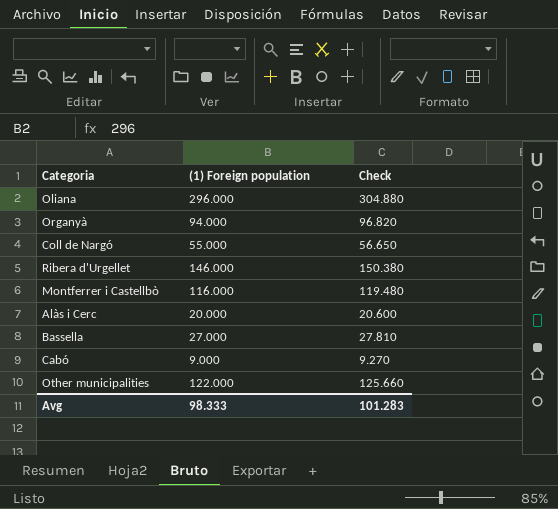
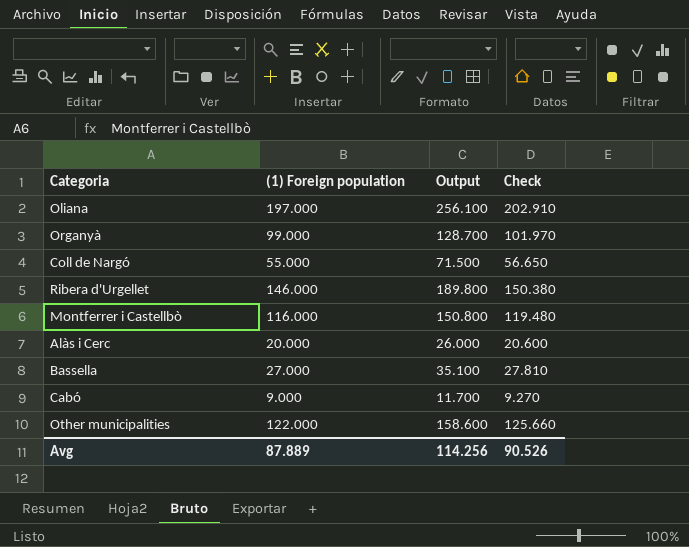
column Output | formula: none -> [(1) Foreign population] * 1.3
Oliana | (1) Foreign population: 296.000 -> 197.000
Oliana | Check: 304.880 -> 202.910
Organyà | (1) Foreign population: 94.000 -> 99.000
Organyà | Check: 96.820 -> 101.970
Avg | (1) Foreign population: 98.333 -> 87.889
Avg | Check: 101.283 -> 90.526

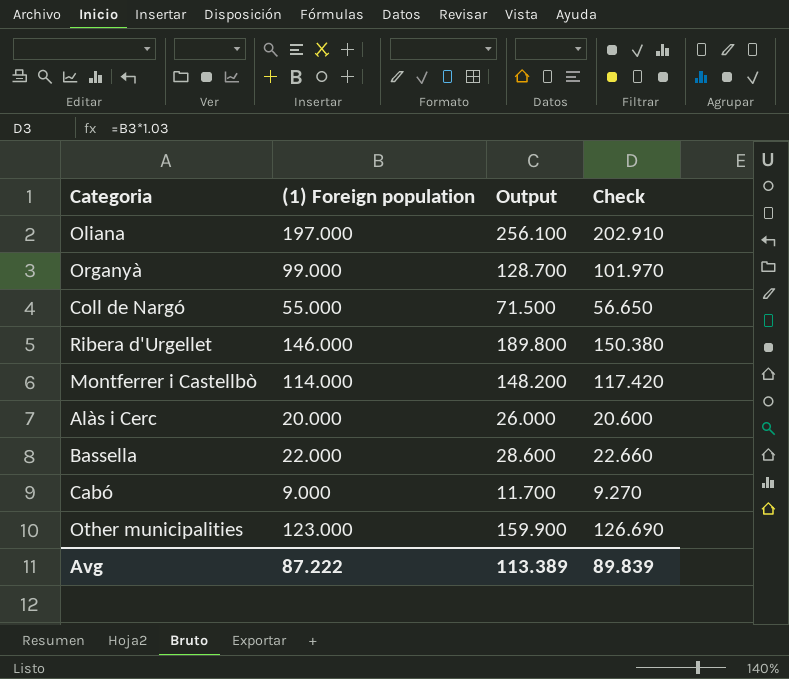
Montferrer i Castellbò | (1) Foreign population: 116.000 -> 114.000
Montferrer i Castellbò | Output: 150.800 -> 148.200
Montferrer i Castellbò | Check: 119.480 -> 117.420
Bassella | (1) Foreign population: 27.000 -> 22.000
Bassella | Output: 35.100 -> 28.600
Bassella | Check: 27.810 -> 22.660
Other municipalities | (1) Foreign population: 122.000 -> 123.000
Other municipalities | Output: 158.600 -> 159.900
Other municipalities | Check: 125.660 -> 126.690
Avg | (1) Foreign population: 87.889 -> 87.222
Avg | Output: 114.256 -> 113.389
Avg | Check: 90.526 -> 89.839

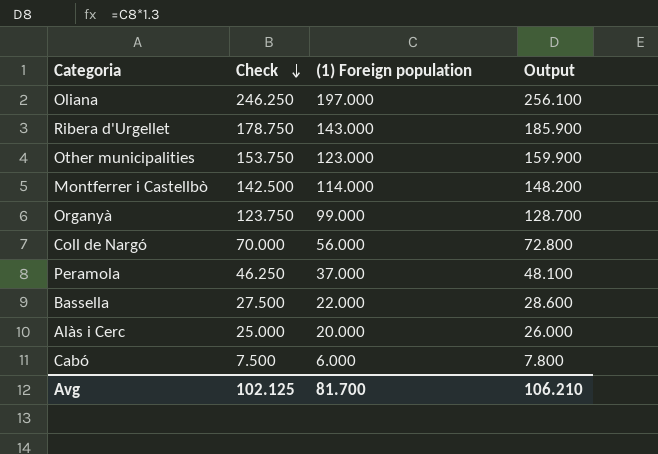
row order: none -> Check descending
column Check | formula: [(1) Foreign population] * 1.03 -> [(1) Foreign population] * 1.25
column Check | position: 4 -> 2
Ribera d'Urgellet | (1) Foreign population: 146.000 -> 143.000
Ribera d'Urgellet | Output: 189.800 -> 185.900
Coll de Nargó | (1) Foreign population: 55.000 -> 56.000
Coll de Nargó | Output: 71.500 -> 72.800
row Peramola: none -> 46.250 | 37.000 | 48.100
Cabó | (1) Foreign population: 9.000 -> 6.000
Cabó | Output: 11.700 -> 7.800
Avg | Check: 89.839 -> 102.125
Avg | (1) Foreign population: 87.222 -> 81.700
Avg | Output: 113.389 -> 106.210

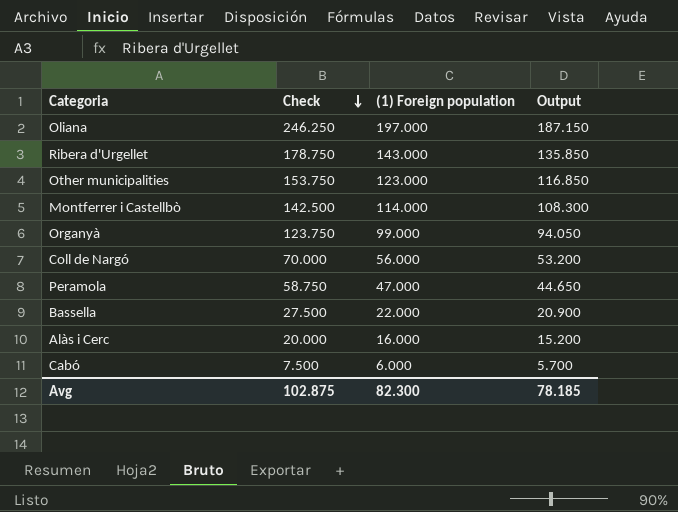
column Output | formula: [(1) Foreign population] * 1.3 -> [(1) Foreign population] * 0.95
Peramola | Check: 46.250 -> 58.750
Peramola | (1) Foreign population: 37.000 -> 47.000
Alàs i Cerc | Check: 25.000 -> 20.000
Alàs i Cerc | (1) Foreign population: 20.000 -> 16.000
Avg | Check: 102.125 -> 102.875
Avg | (1) Foreign population: 81.700 -> 82.300
Avg | Output: 106.210 -> 78.185

